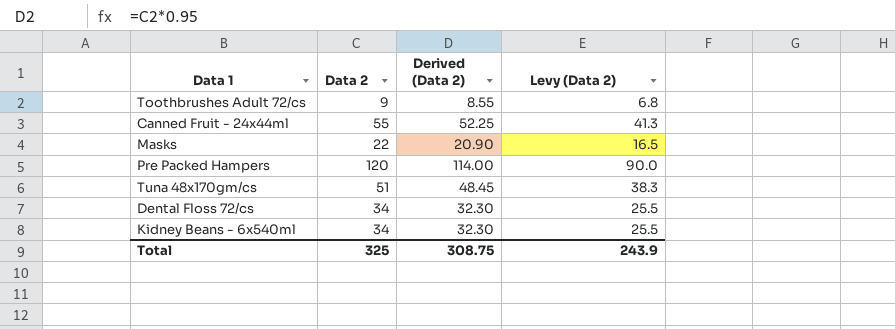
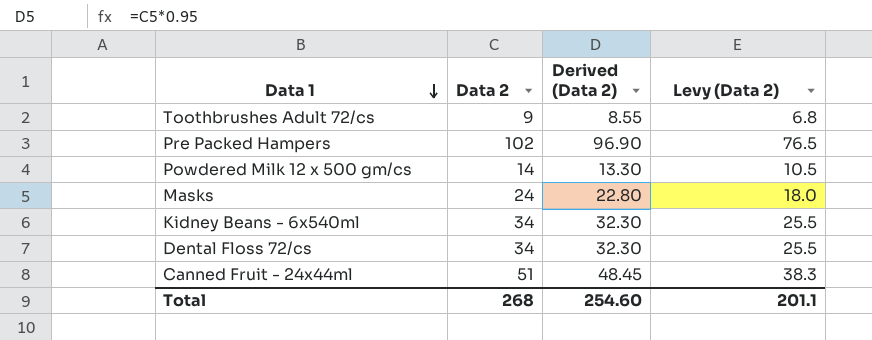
row order: none -> Data 1 descending
row Tuna 48x170gm/cs: 51 | 48.45 | 38.3 -> none
Pre Packed Hampers | Data 2: 120 -> 102
Pre Packed Hampers | Derived (Data 2): 114.00 -> 96.90
Pre Packed Hampers | Levy (Data 2): 90.0 -> 76.5
row Powdered Milk 12 x 500 gm/cs: none -> 14 | 13.30 | 10.5
Masks | Data 2: 22 -> 24
Masks | Derived (Data 2): 20.90 -> 22.80
Masks | Levy (Data 2): 16.5 -> 18.0
Canned Fruit - 24x44ml | Data 2: 55 -> 51
Canned Fruit - 24x44ml | Derived (Data 2): 52.25 -> 48.45
Canned Fruit - 24x44ml | Levy (Data 2): 41.3 -> 38.3
Total | Data 2: 325 -> 268
Total | Derived (Data 2): 308.75 -> 254.60
Total | Levy (Data 2): 243.9 -> 201.1

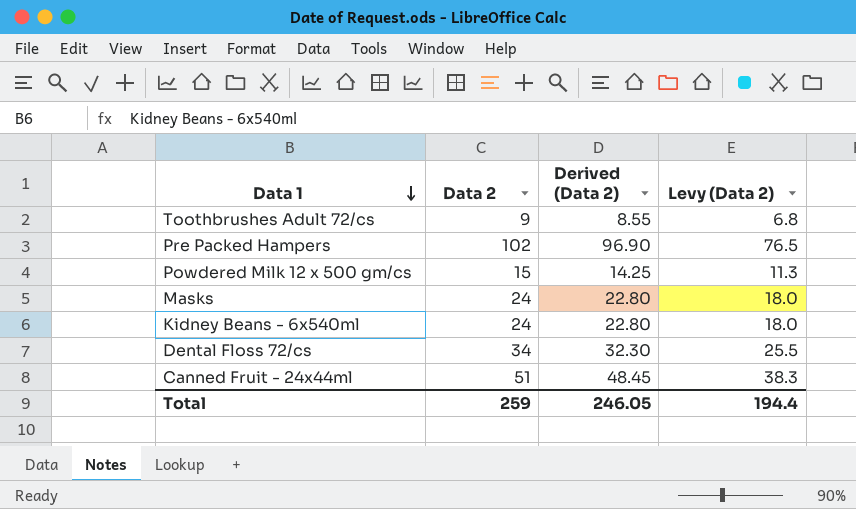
Powdered Milk 12 x 500 gm/cs | Data 2: 14 -> 15
Powdered Milk 12 x 500 gm/cs | Derived (Data 2): 13.30 -> 14.25
Powdered Milk 12 x 500 gm/cs | Levy (Data 2): 10.5 -> 11.3
Kidney Beans - 6x540ml | Data 2: 34 -> 24
Kidney Beans - 6x540ml | Derived (Data 2): 32.30 -> 22.80
Kidney Beans - 6x540ml | Levy (Data 2): 25.5 -> 18.0
Total | Data 2: 268 -> 259
Total | Derived (Data 2): 254.60 -> 246.05
Total | Levy (Data 2): 201.1 -> 194.4

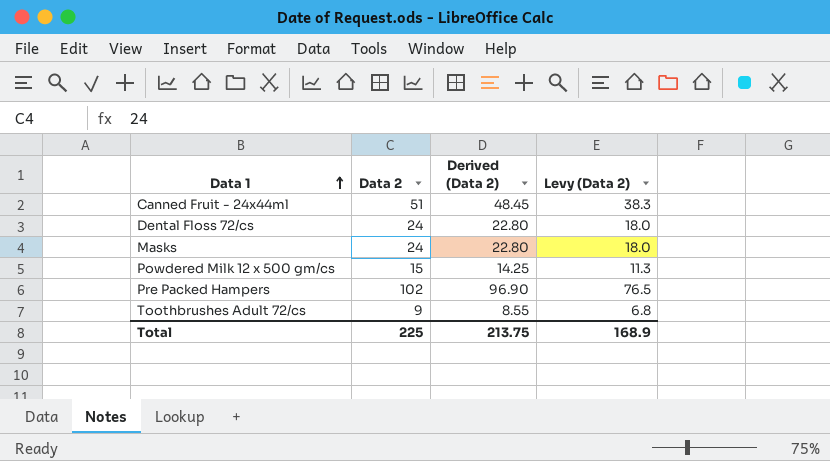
row order: Data 1 descending -> Data 1 ascending
row Kidney Beans - 6x540ml: 24 | 22.80 | 18.0 -> none
Dental Floss 72/cs | Data 2: 34 -> 24
Dental Floss 72/cs | Derived (Data 2): 32.30 -> 22.80
Dental Floss 72/cs | Levy (Data 2): 25.5 -> 18.0
Total | Data 2: 259 -> 225
Total | Derived (Data 2): 246.05 -> 213.75
Total | Levy (Data 2): 194.4 -> 168.9

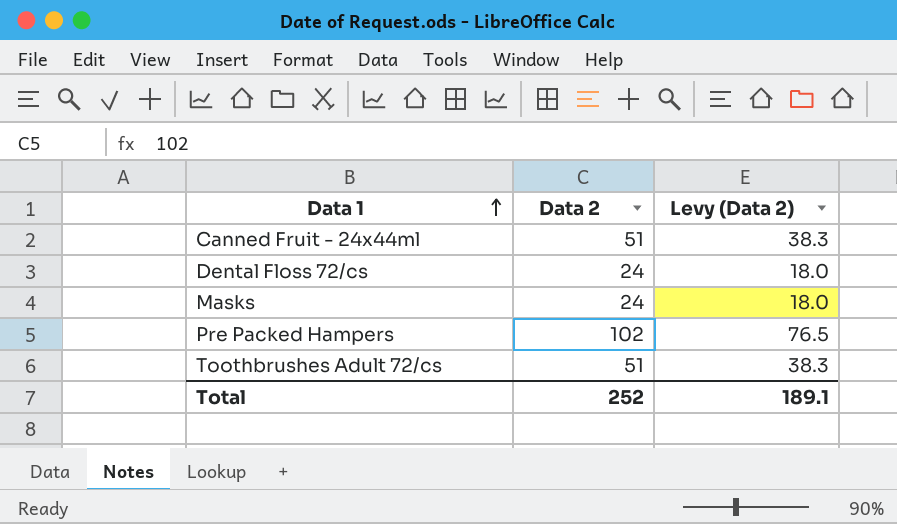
column Derived (Data 2) | formula: [Data 2] * 0.95 -> none
row Powdered Milk 12 x 500 gm/cs: 15 | 14.25 | 11.3 -> none
Toothbrushes Adult 72/cs | Data 2: 9 -> 51
Toothbrushes Adult 72/cs | Levy (Data 2): 6.8 -> 38.3
Total | Data 2: 225 -> 252
Total | Levy (Data 2): 168.9 -> 189.1

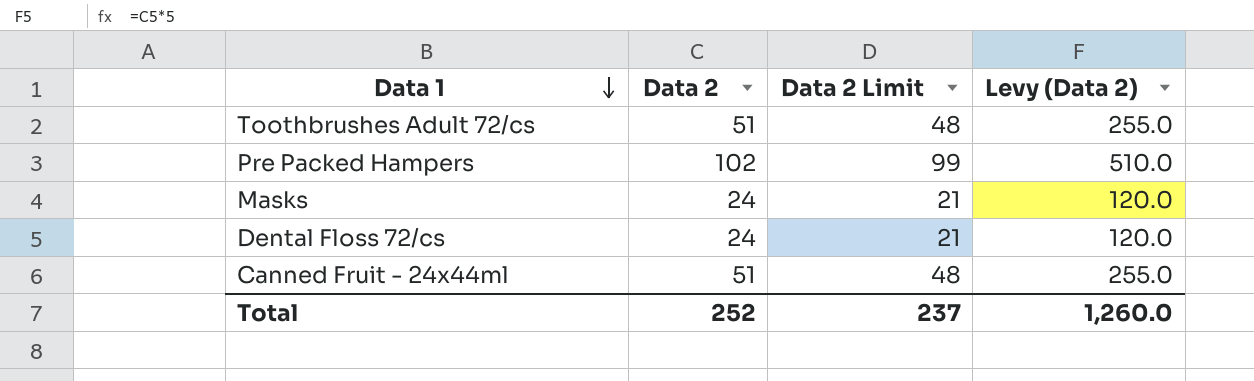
row order: Data 1 ascending -> Data 1 descending
column Data 2 Limit | formula: none -> [Data 2] - 3
column Levy (Data 2) | formula: [Data 2] * 0.75 -> [Data 2] * 5
Total | Levy (Data 2): 189.1 -> 1,260.0

